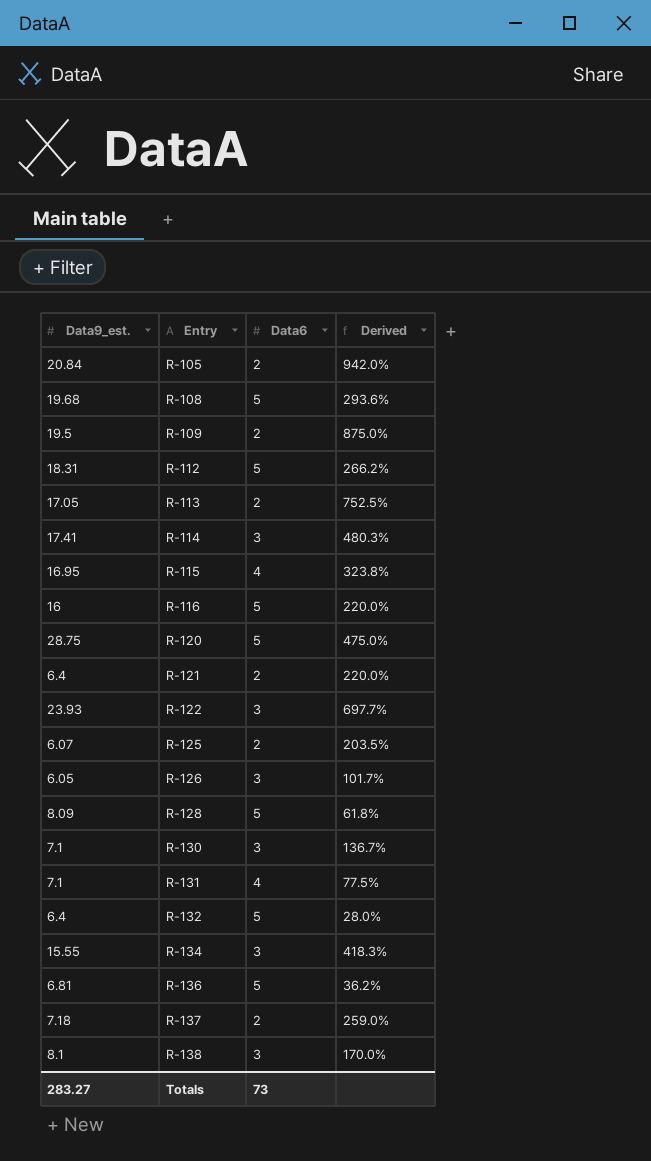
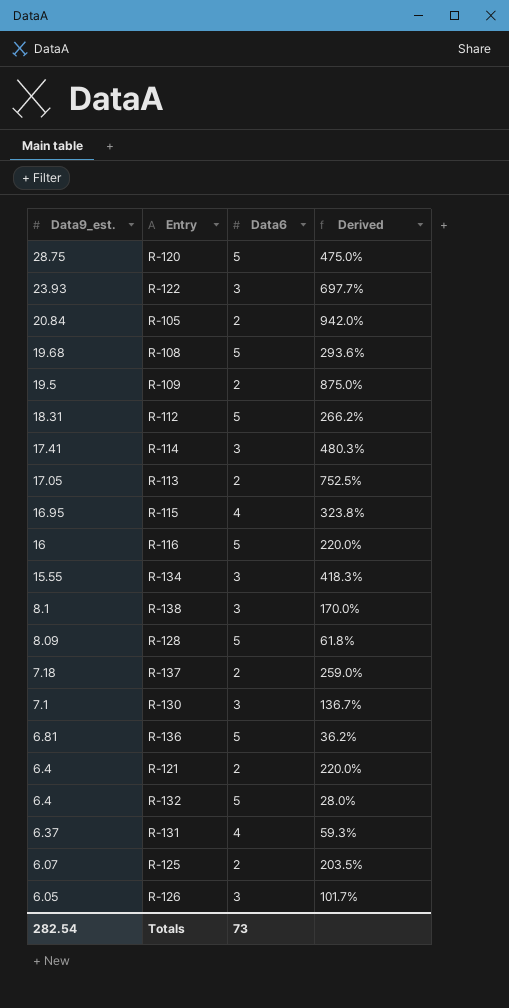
row order: Entry ascending -> Data9_est. descending
R-131 | Data9_est.: 7.1 -> 6.37
R-131 | Derived: 77.5% -> 59.3%
Totals | Data9_est.: 283.27 -> 282.54

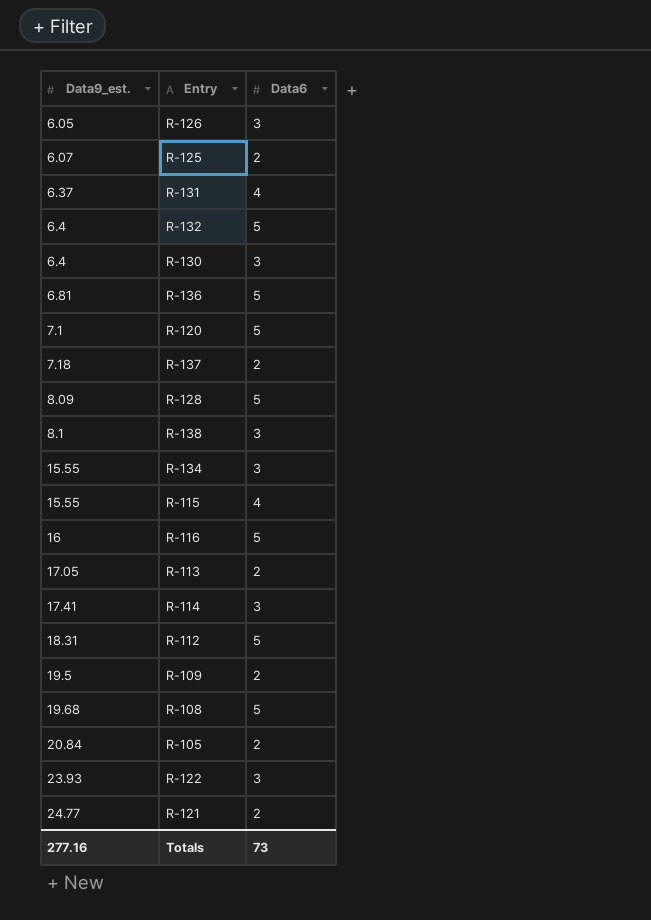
row order: Data9_est. descending -> Data9_est. ascending
column Derived | formula: ([Data9_est.] - [Data6]) / [Data6] -> none
R-130 | Data9_est.: 7.1 -> 6.4
R-120 | Data9_est.: 28.75 -> 7.1
R-115 | Data9_est.: 16.95 -> 15.55
R-121 | Data9_est.: 6.4 -> 24.77
Totals | Data9_est.: 282.54 -> 277.16

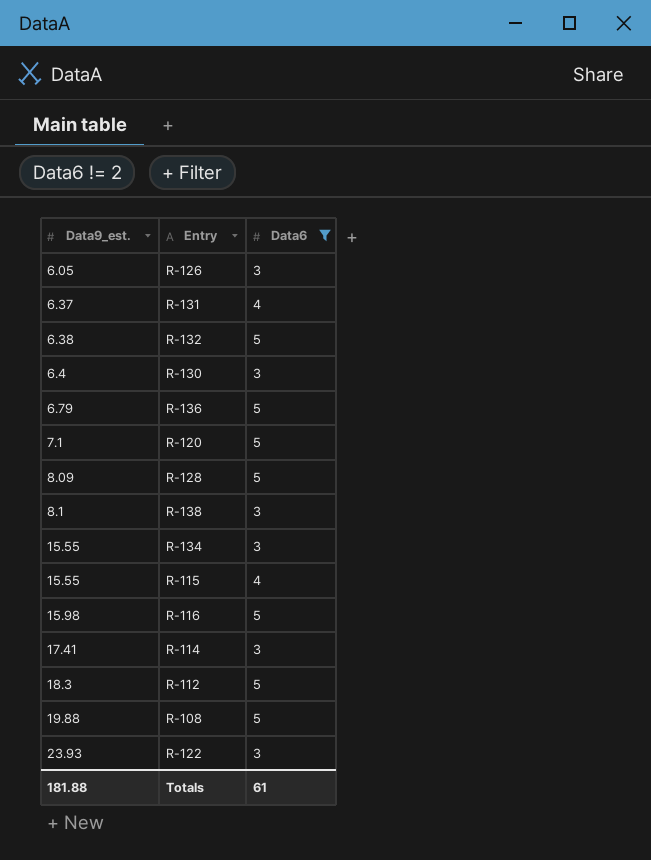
filter: none -> Data6 != 2
R-132 | Data9_est.: 6.4 -> 6.38
R-136 | Data9_est.: 6.81 -> 6.79
R-116 | Data9_est.: 16 -> 15.98
R-112 | Data9_est.: 18.31 -> 18.3
R-108 | Data9_est.: 19.68 -> 19.88
Totals | Data9_est.: 277.16 -> 181.88
Totals | Data6: 73 -> 61

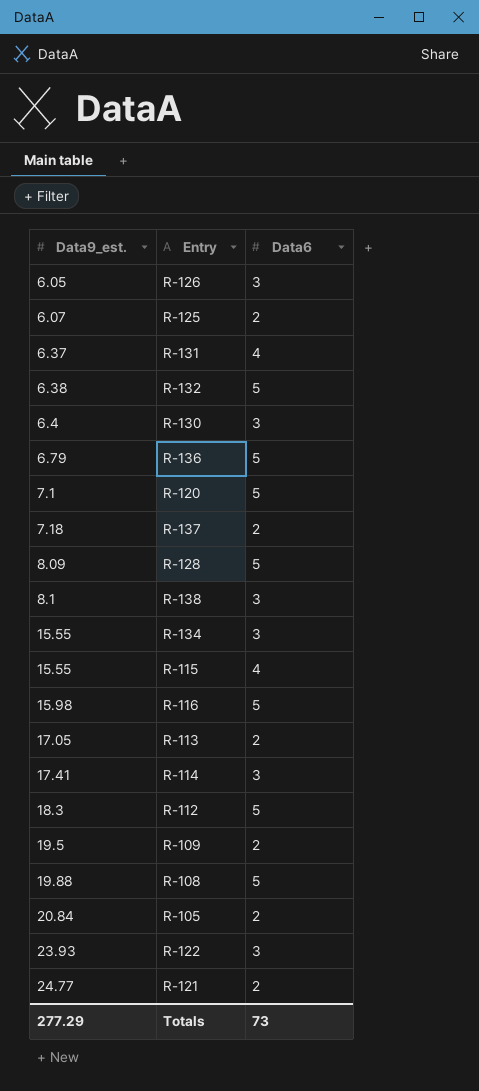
filter: Data6 != 2 -> none
Totals | Data9_est.: 181.88 -> 277.29
Totals | Data6: 61 -> 73

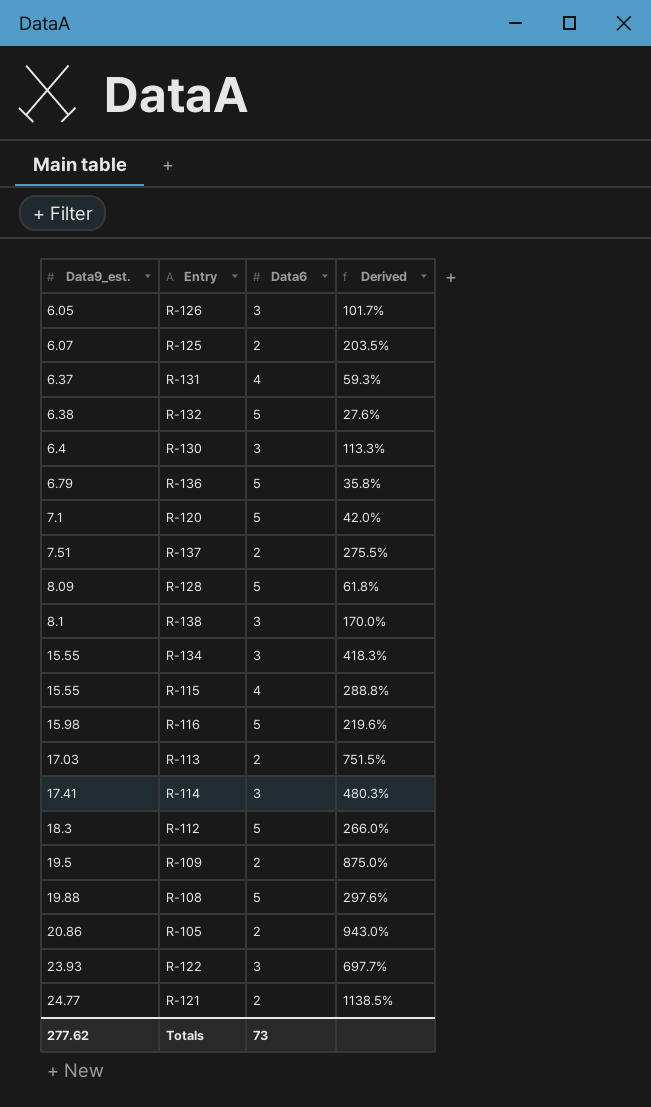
column Derived | formula: none -> ([Data9_est.] - [Data6]) / [Data6]
R-137 | Data9_est.: 7.18 -> 7.51
R-113 | Data9_est.: 17.05 -> 17.03
R-105 | Data9_est.: 20.84 -> 20.86
Totals | Data9_est.: 277.29 -> 277.62

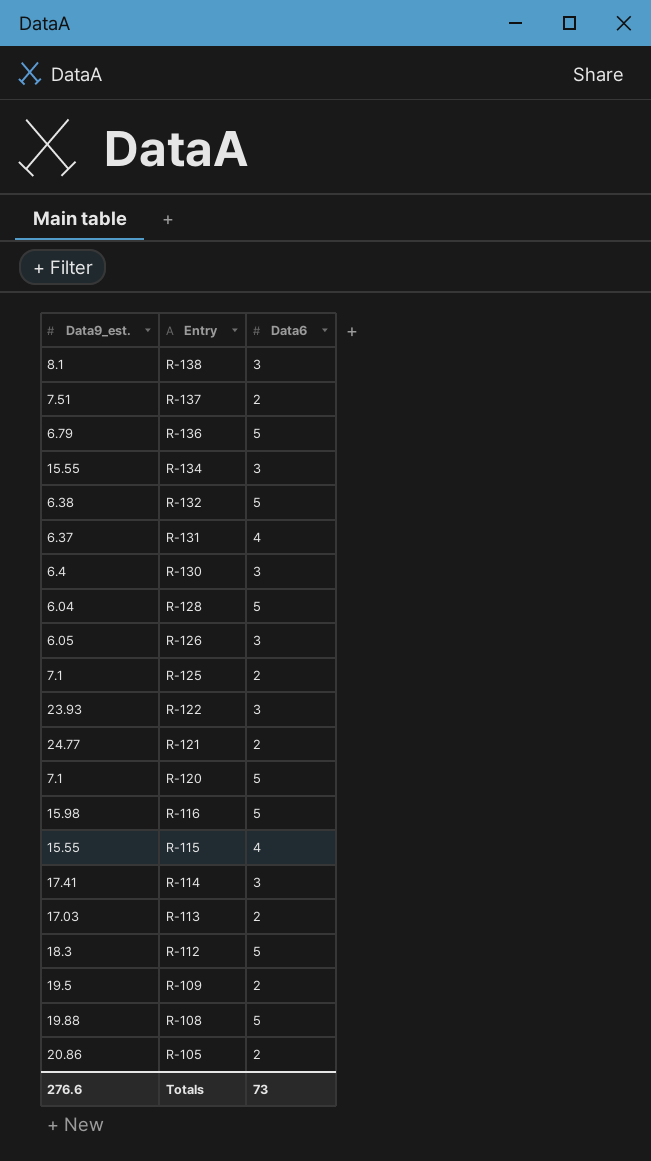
row order: Data9_est. ascending -> Entry descending
column Derived | formula: ([Data9_est.] - [Data6]) / [Data6] -> none
R-128 | Data9_est.: 8.09 -> 6.04
R-125 | Data9_est.: 6.07 -> 7.1
Totals | Data9_est.: 277.62 -> 276.6

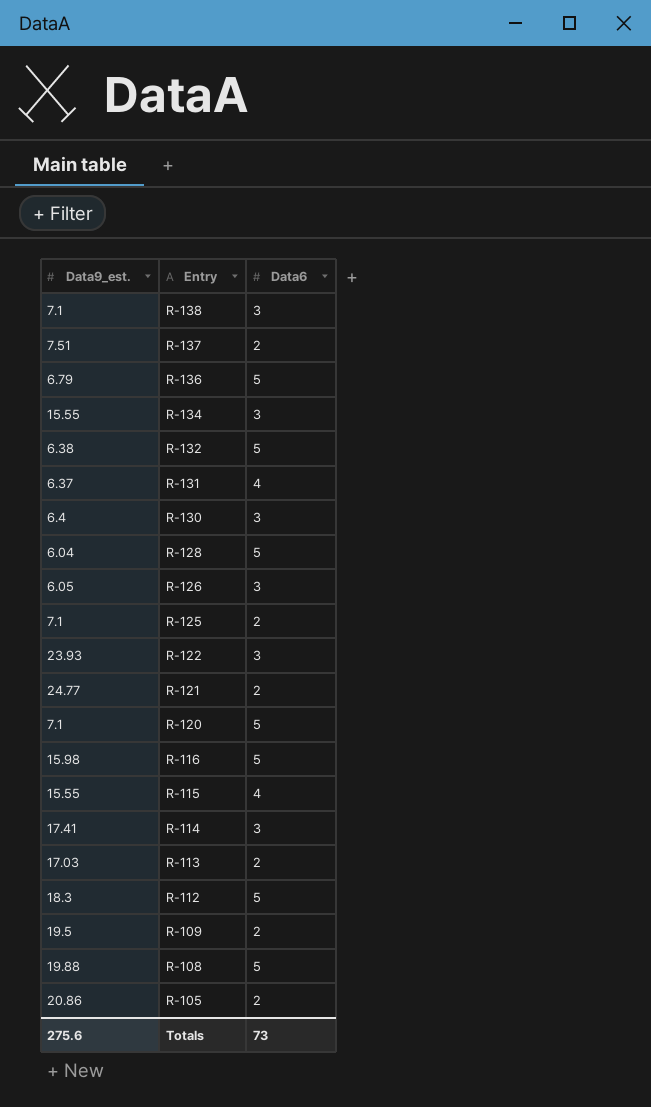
R-138 | Data9_est.: 8.1 -> 7.1
Totals | Data9_est.: 276.6 -> 275.6

